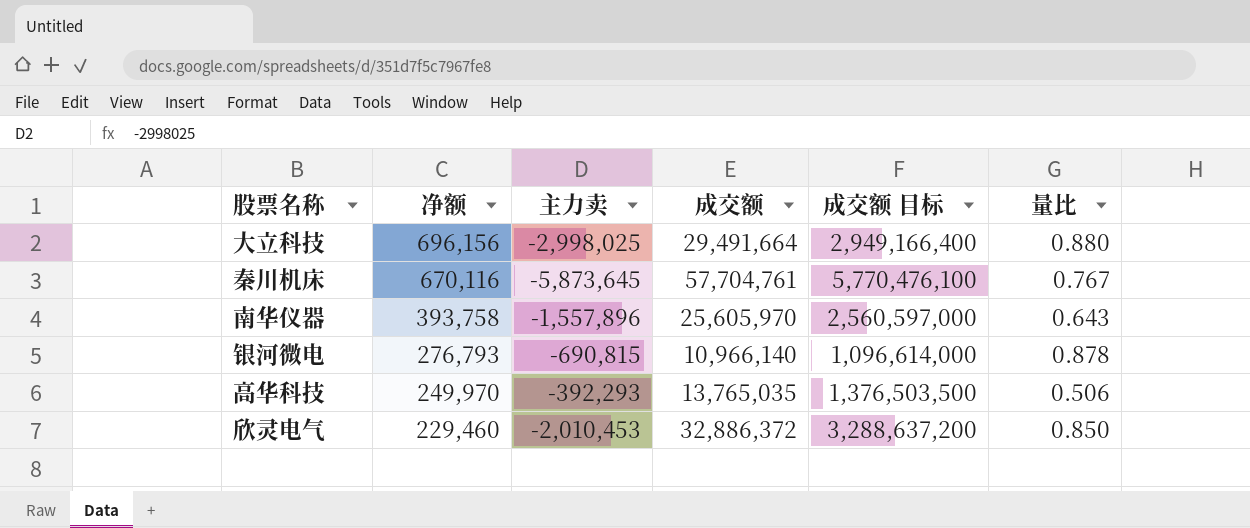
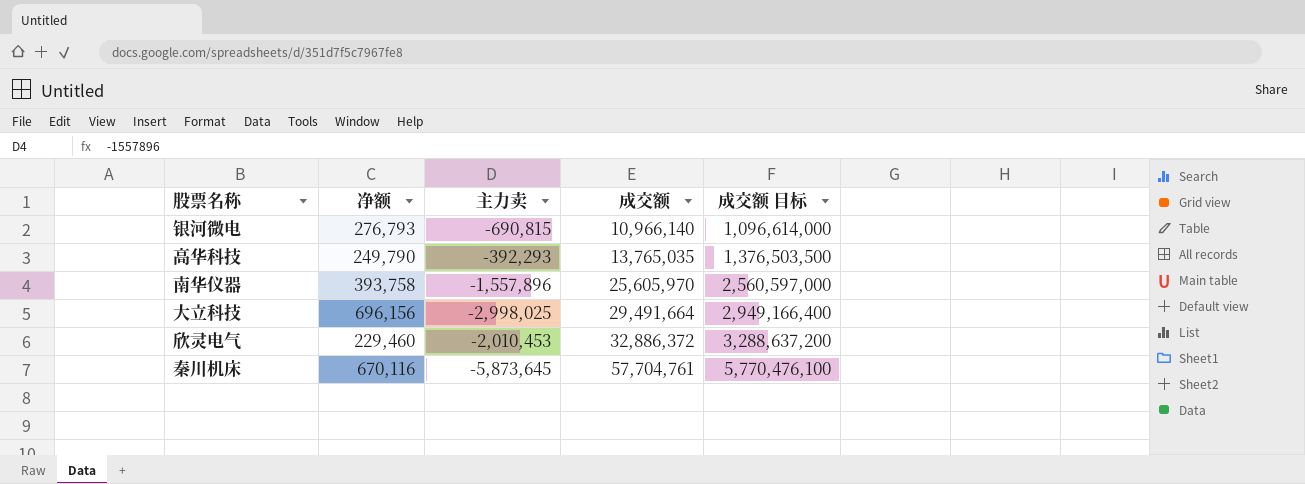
row order: 净额 descending -> 成交额 ascending
column 量比 | position: 6 -> none
高华科技 | 净额: 249,970 -> 249,790

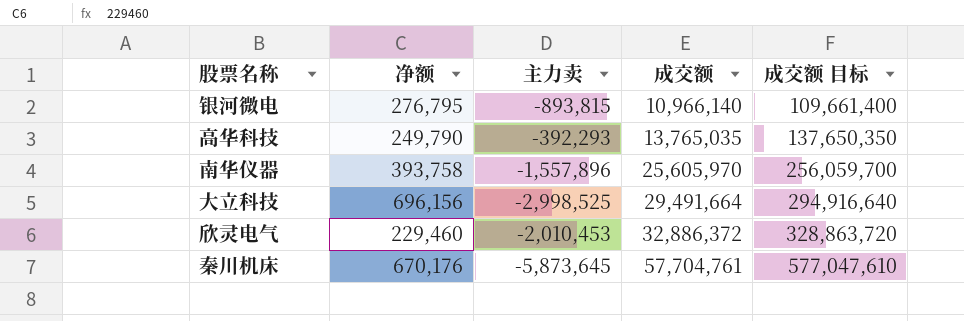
column 成交额 目标 | formula: [成交额] * 100 -> [成交额] * 10
银河微电 | 净额: 276,793 -> 276,795
银河微电 | 主力卖: -690,815 -> -893,815
大立科技 | 主力卖: -2,998,025 -> -2,998,525
秦川机床 | 净额: 670,116 -> 670,176

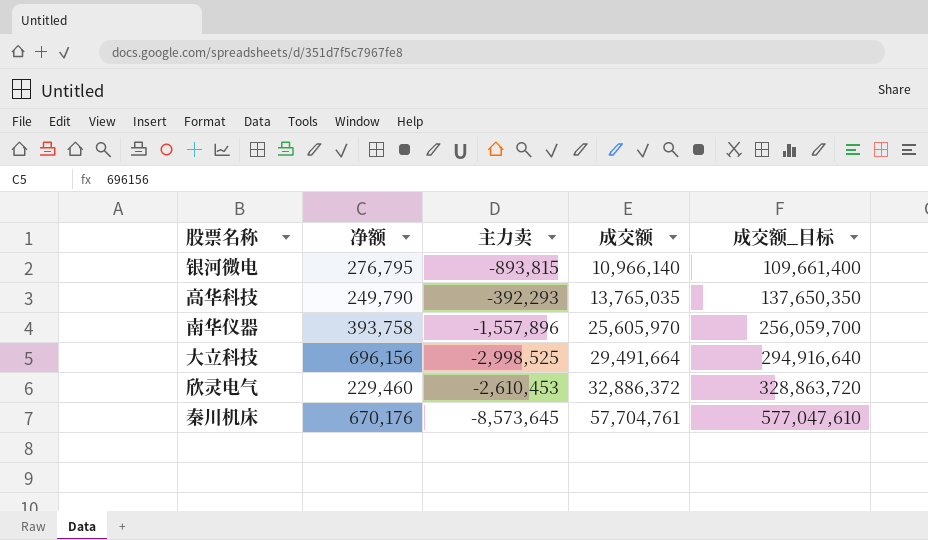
column name: 成交额 目标 -> 成交额_目标
欣灵电气 | 主力卖: -2,010,453 -> -2,610,453
秦川机床 | 主力卖: -5,873,645 -> -8,573,645

